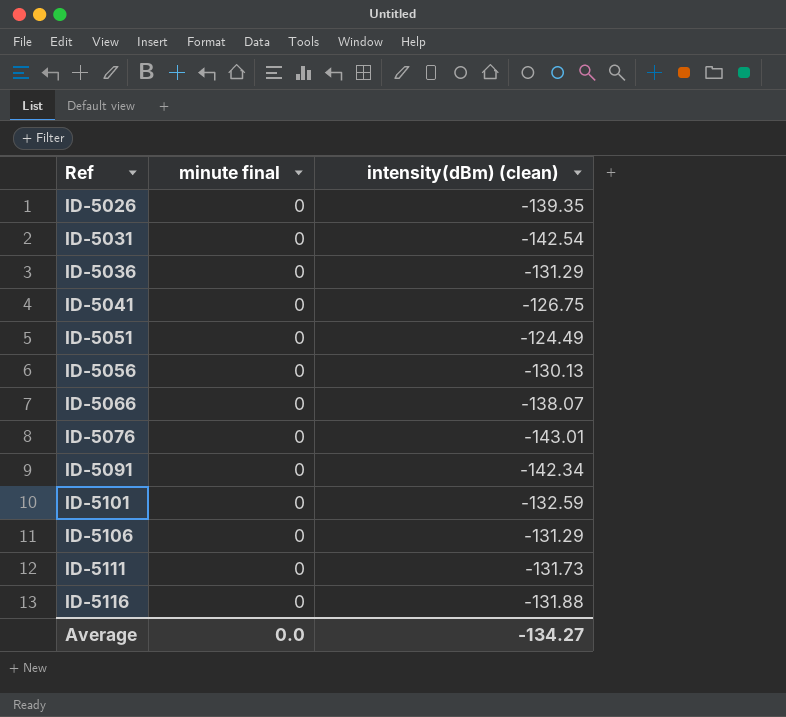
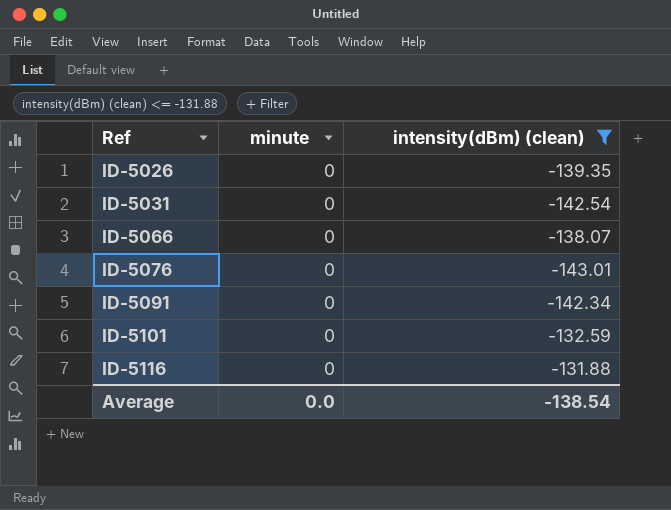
filter: none -> intensity(dBm) (clean) <= -131.88
column name: minute final -> minute
Average | intensity(dBm) (clean): -134.27 -> -138.54

